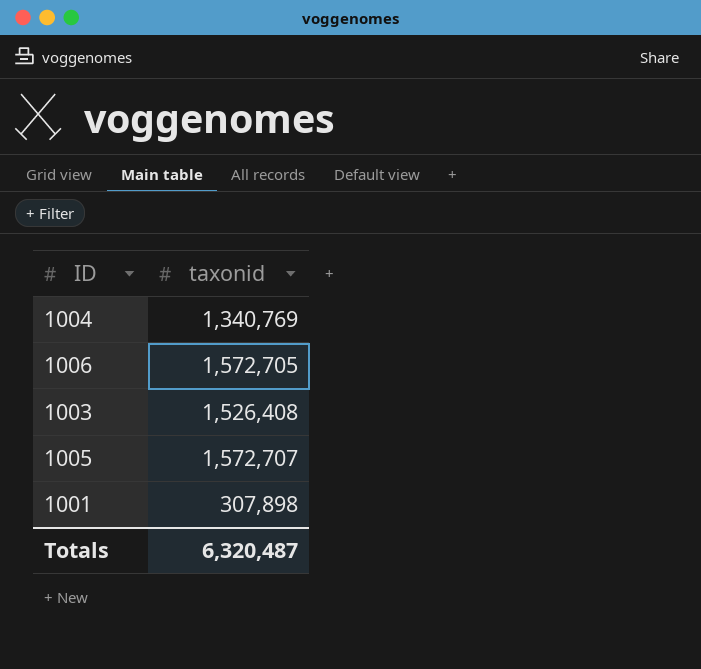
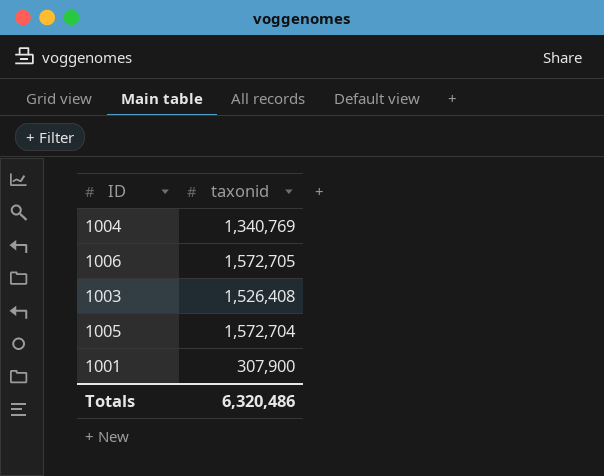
1005 | taxonid: 1,572,707 -> 1,572,704
1001 | taxonid: 307,898 -> 307,900
Totals | taxonid: 6,320,487 -> 6,320,486

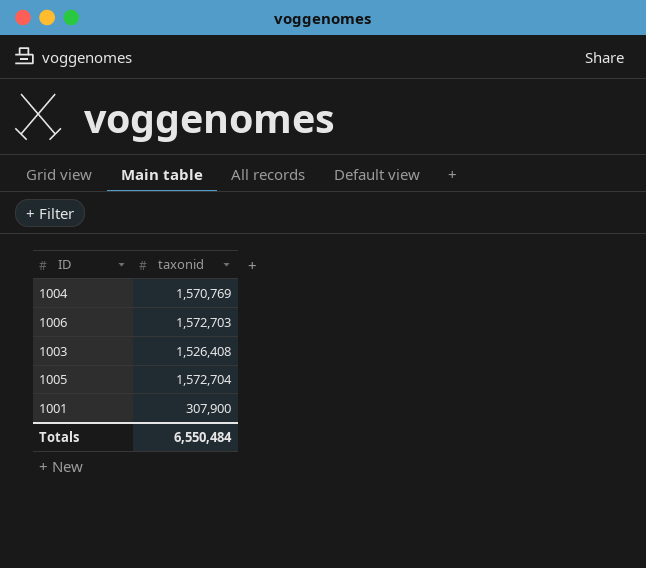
1004 | taxonid: 1,340,769 -> 1,570,769
1006 | taxonid: 1,572,705 -> 1,572,703
Totals | taxonid: 6,320,486 -> 6,550,484

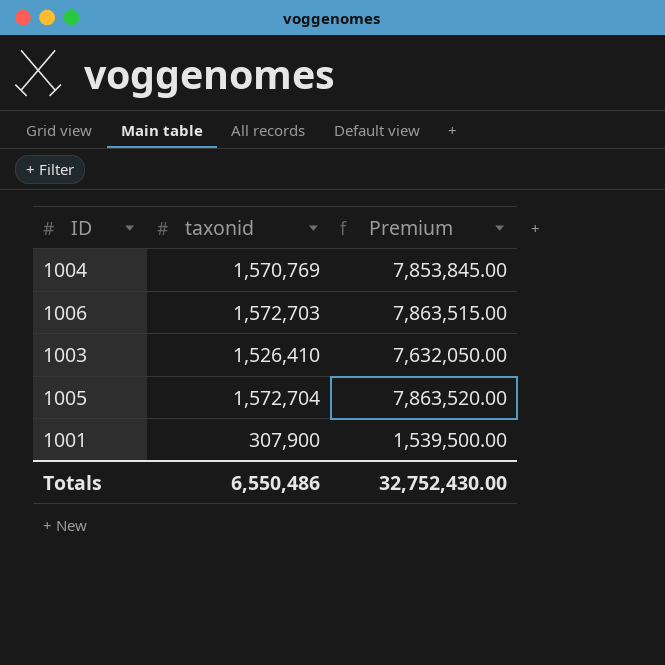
column Premium | formula: none -> [taxonid] * 5
1003 | taxonid: 1,526,408 -> 1,526,410
Totals | taxonid: 6,550,484 -> 6,550,486

